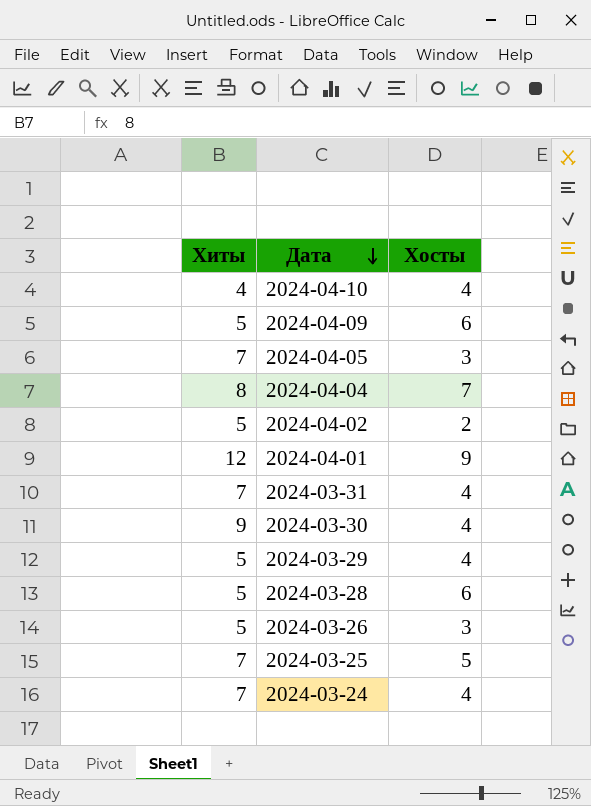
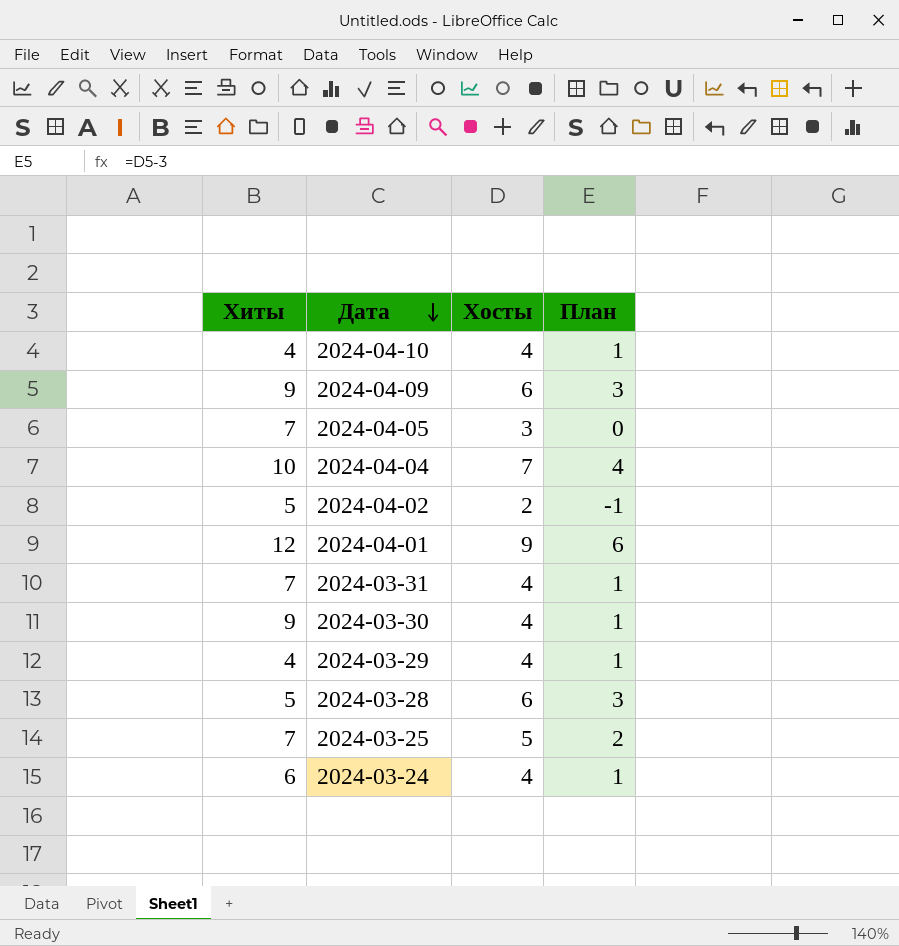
column План | formula: none -> [Хосты] - 3
row 2024-03-26: 5 | 3 -> none
2024-04-09 | Хиты: 5 -> 9
2024-04-04 | Хиты: 8 -> 10
2024-03-29 | Хиты: 5 -> 4
2024-03-24 | Хиты: 7 -> 6

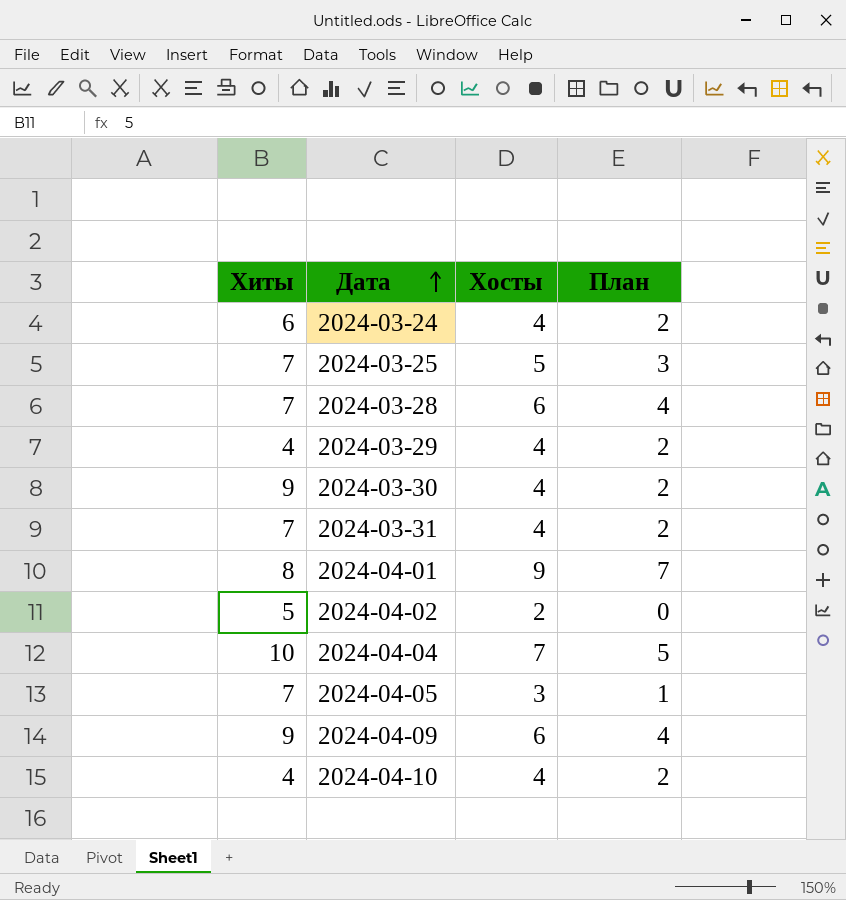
row order: Дата descending -> Дата ascending
column План | formula: [Хосты] - 3 -> [Хосты] - 2
2024-03-28 | Хиты: 5 -> 7
2024-04-01 | Хиты: 12 -> 8

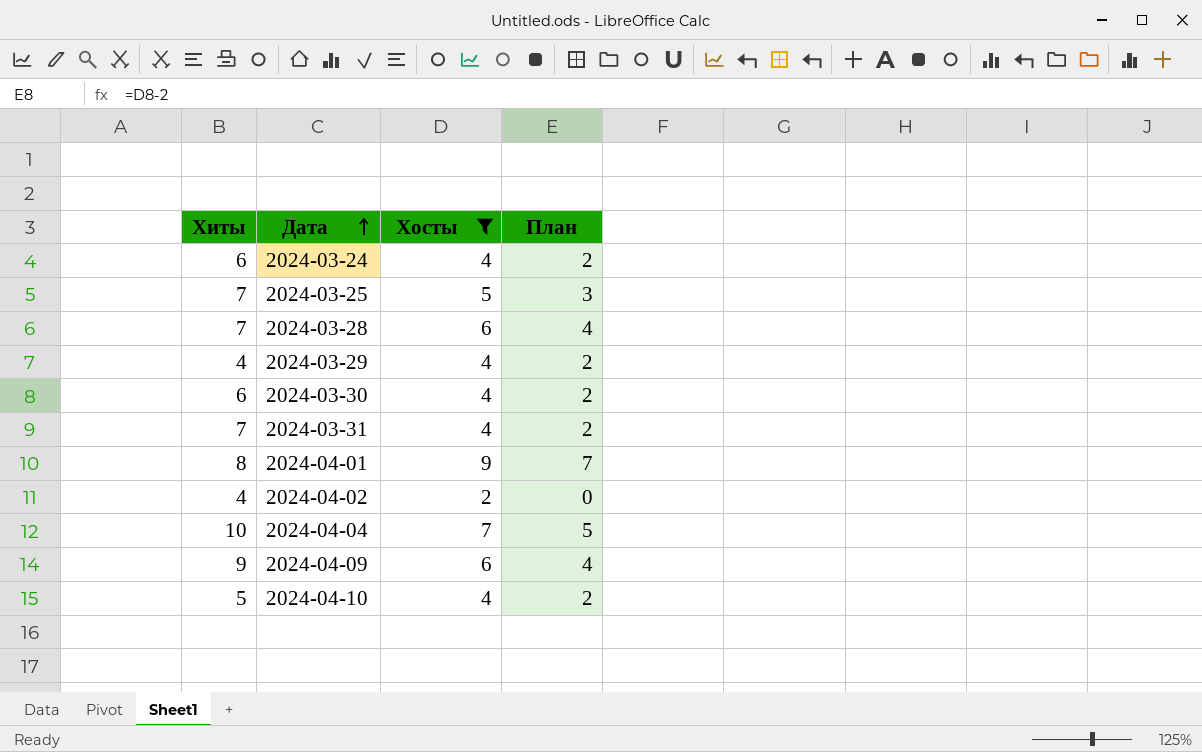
filter: none -> Хосты != 3
2024-03-30 | Хиты: 9 -> 6
2024-04-02 | Хиты: 5 -> 4
2024-04-10 | Хиты: 4 -> 5

